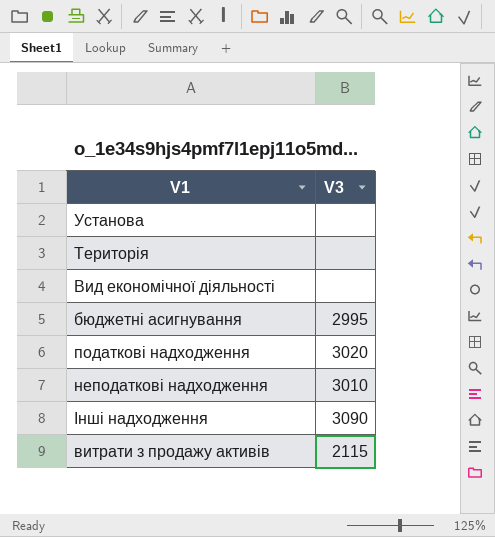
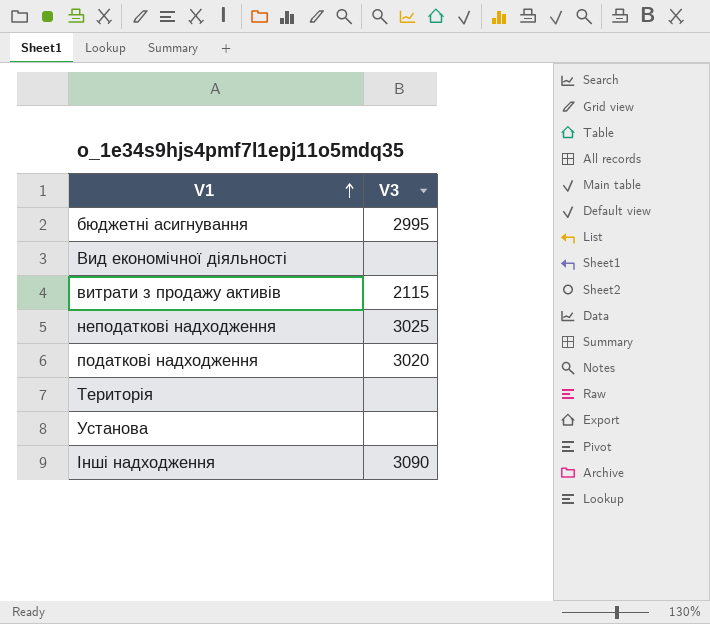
row order: none -> V1 ascending
неподаткові надходження | V3: 3010 -> 3025

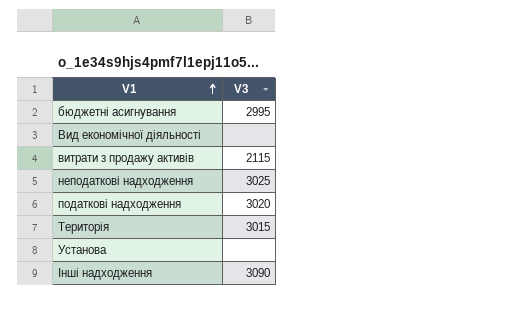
Територія | V3: none -> 3015

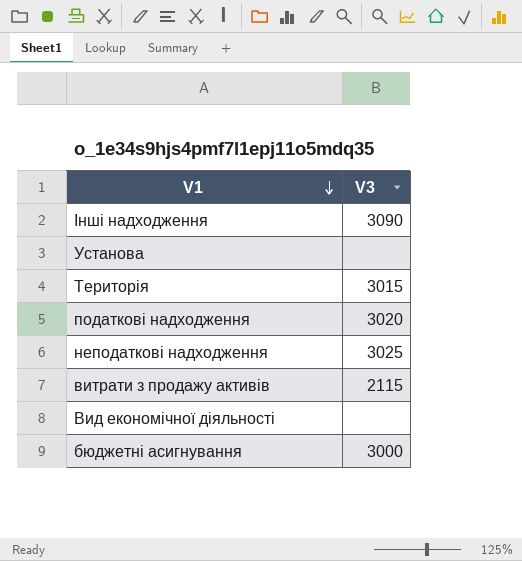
row order: V1 ascending -> V1 descending
бюджетні асигнування | V3: 2995 -> 3000

